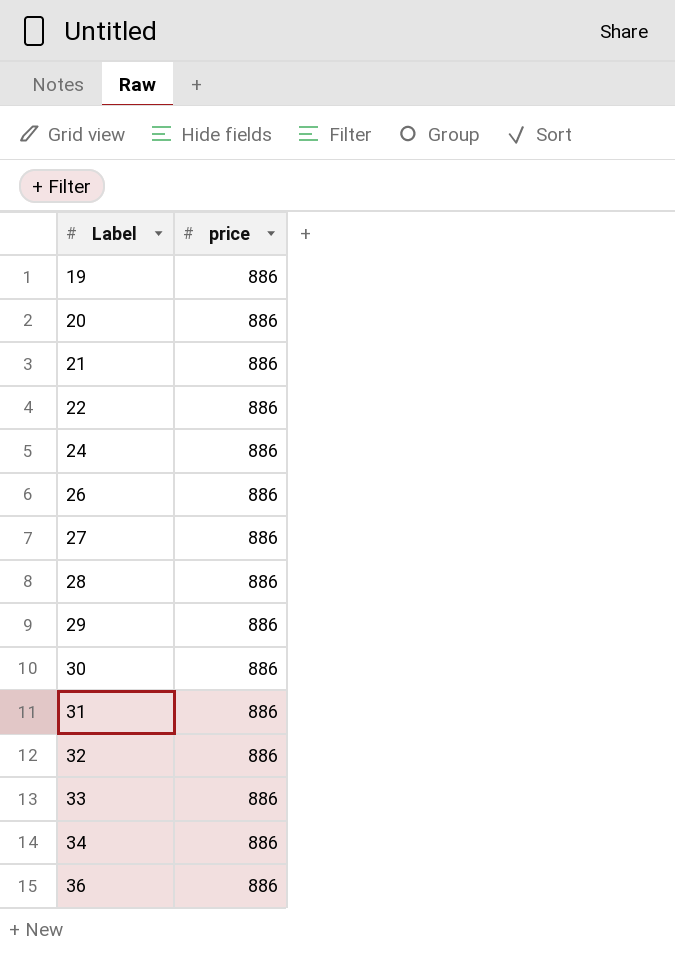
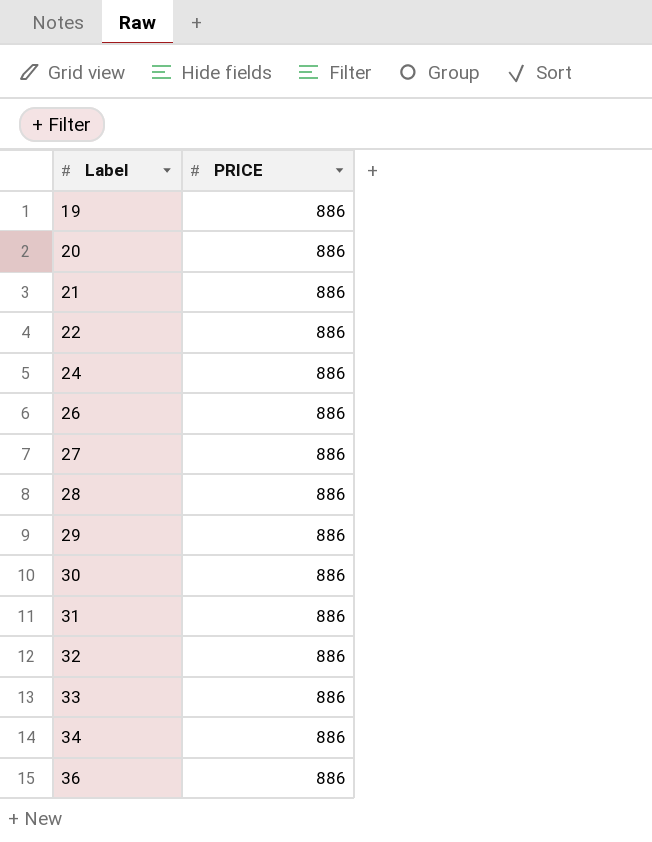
column name: price -> PRICE

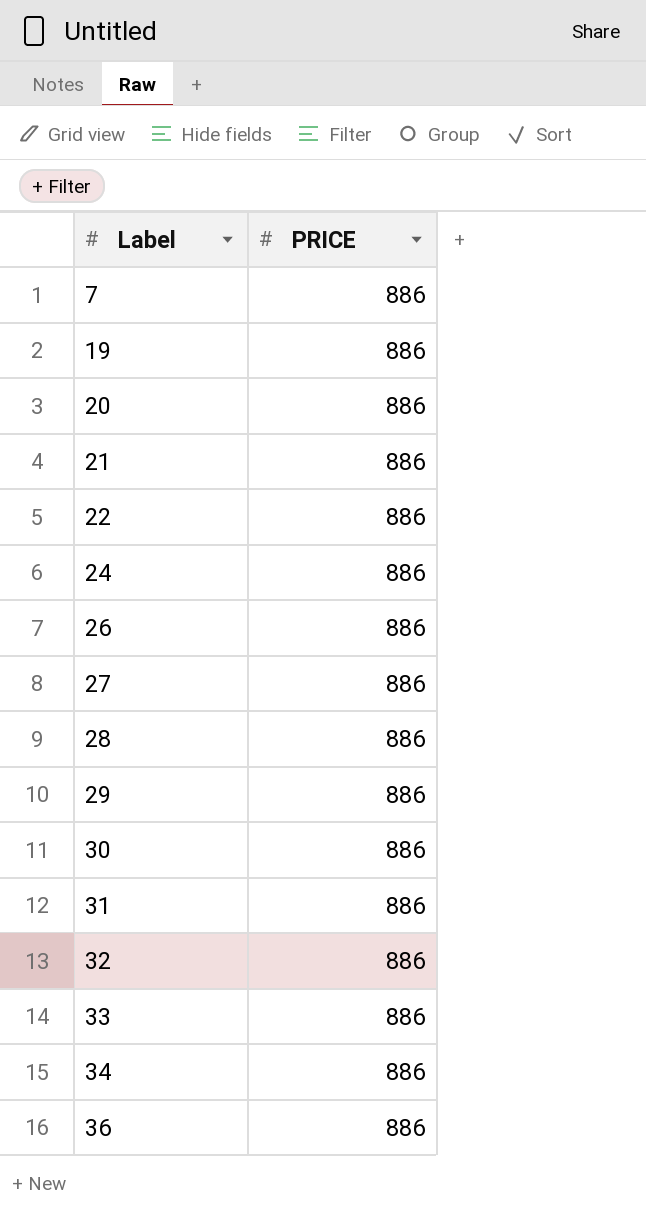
row 7: none -> 886

